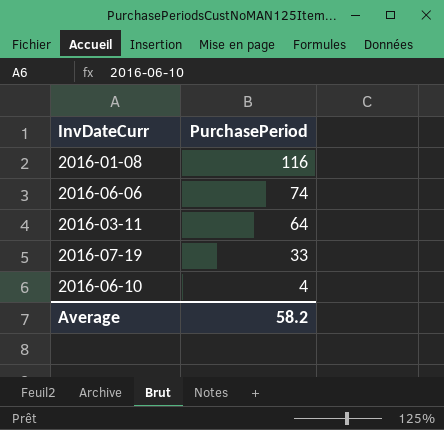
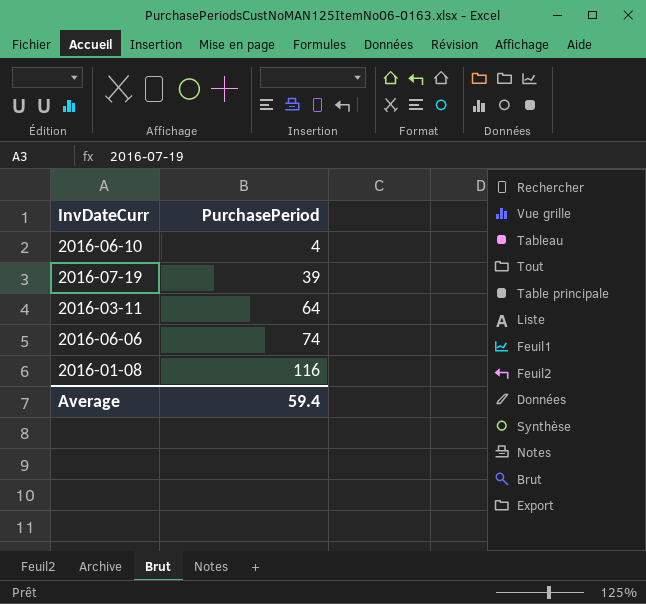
row order: PurchasePeriod descending -> PurchasePeriod ascending
2016-07-19 | PurchasePeriod: 33 -> 39
Average | PurchasePeriod: 58.2 -> 59.4

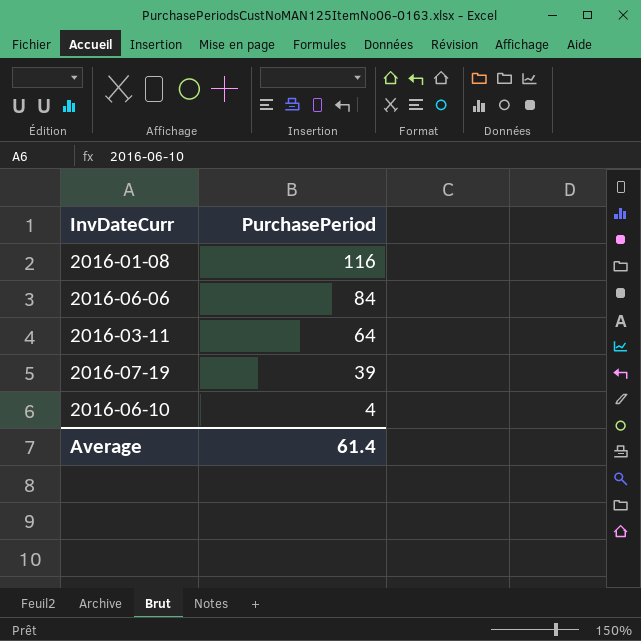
row order: PurchasePeriod ascending -> PurchasePeriod descending
2016-06-06 | PurchasePeriod: 74 -> 84
Average | PurchasePeriod: 59.4 -> 61.4

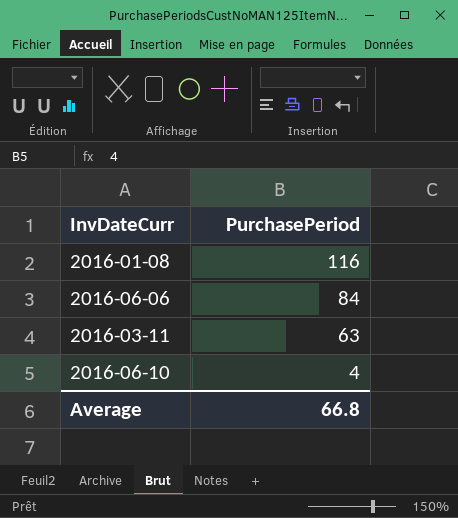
row 2016-07-19: 39 -> none
2016-03-11 | PurchasePeriod: 64 -> 63
Average | PurchasePeriod: 61.4 -> 66.8

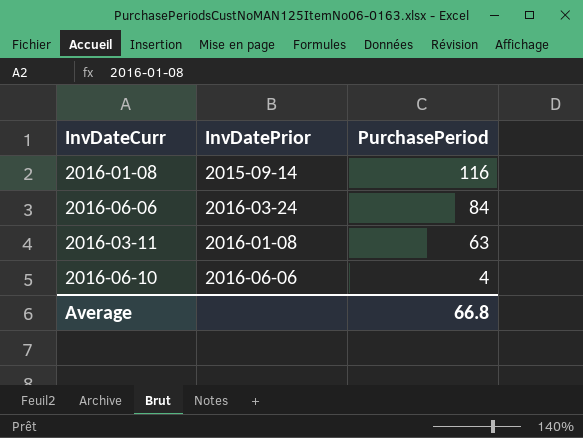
column InvDatePrior | position: none -> 2

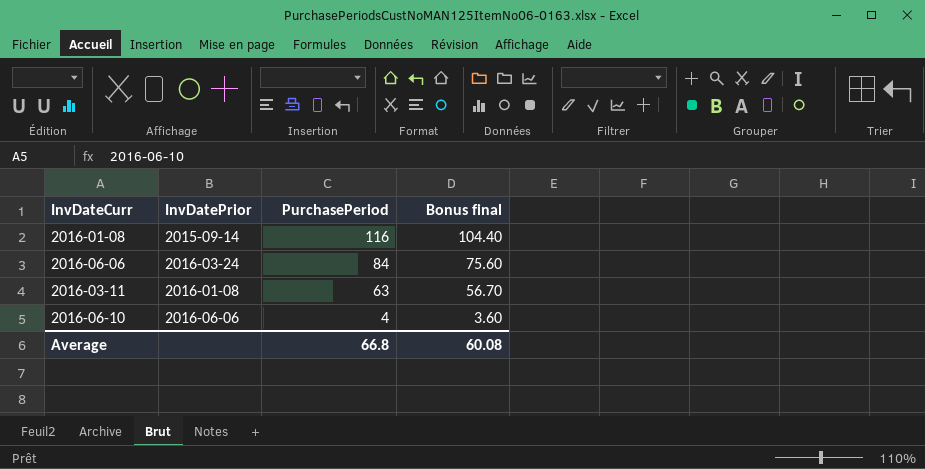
column Bonus final | formula: none -> [PurchasePeriod] * 0.9

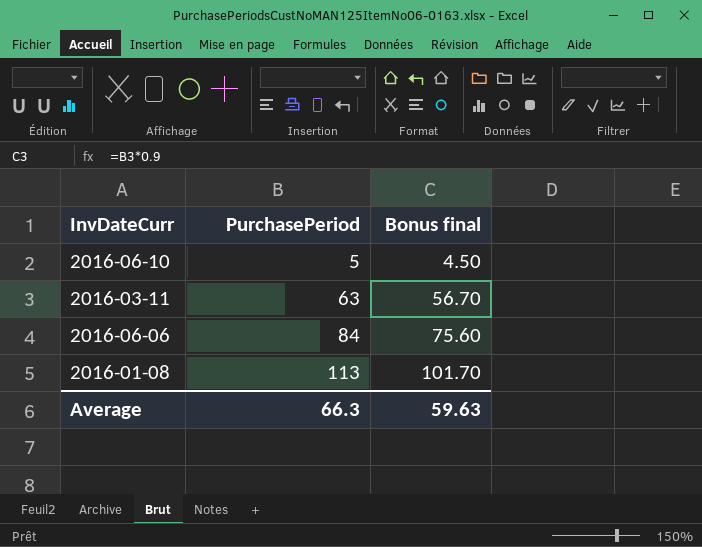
row order: PurchasePeriod descending -> PurchasePeriod ascending
column InvDatePrior | position: 2 -> none
2016-06-10 | PurchasePeriod: 4 -> 5
2016-06-10 | Bonus final: 3.60 -> 4.50
2016-01-08 | PurchasePeriod: 116 -> 113
2016-01-08 | Bonus final: 104.40 -> 101.70
Average | PurchasePeriod: 66.8 -> 66.3
Average | Bonus final: 60.08 -> 59.63

